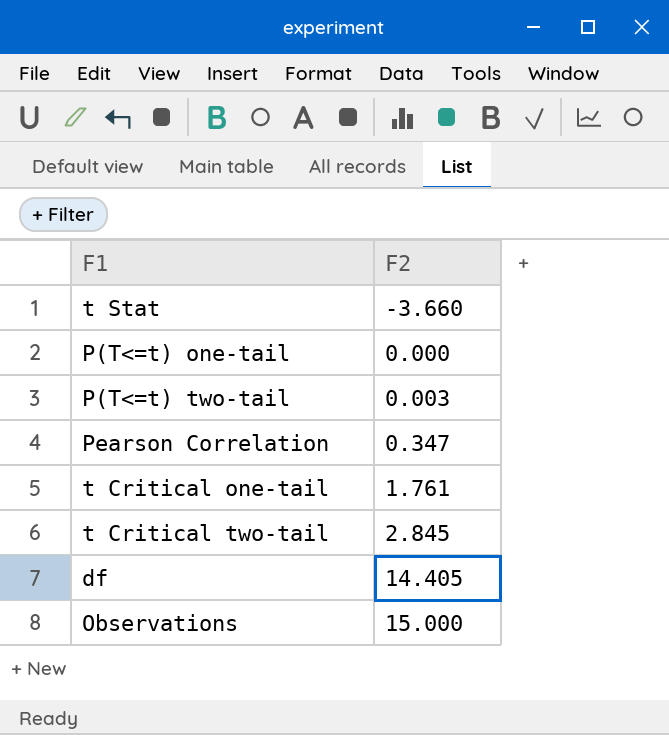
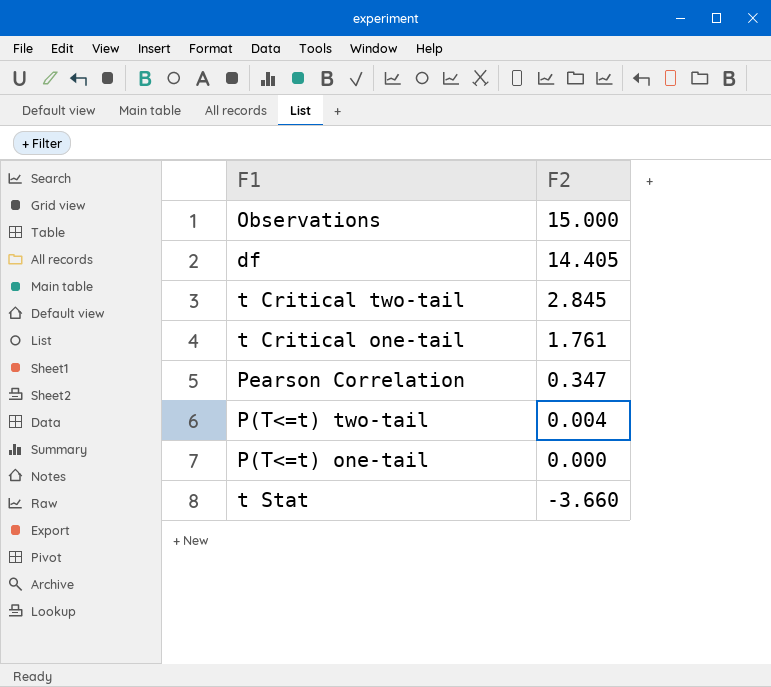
row order: F2 ascending -> F2 descending
P(T<=t) two-tail | F2: 0.003 -> 0.004

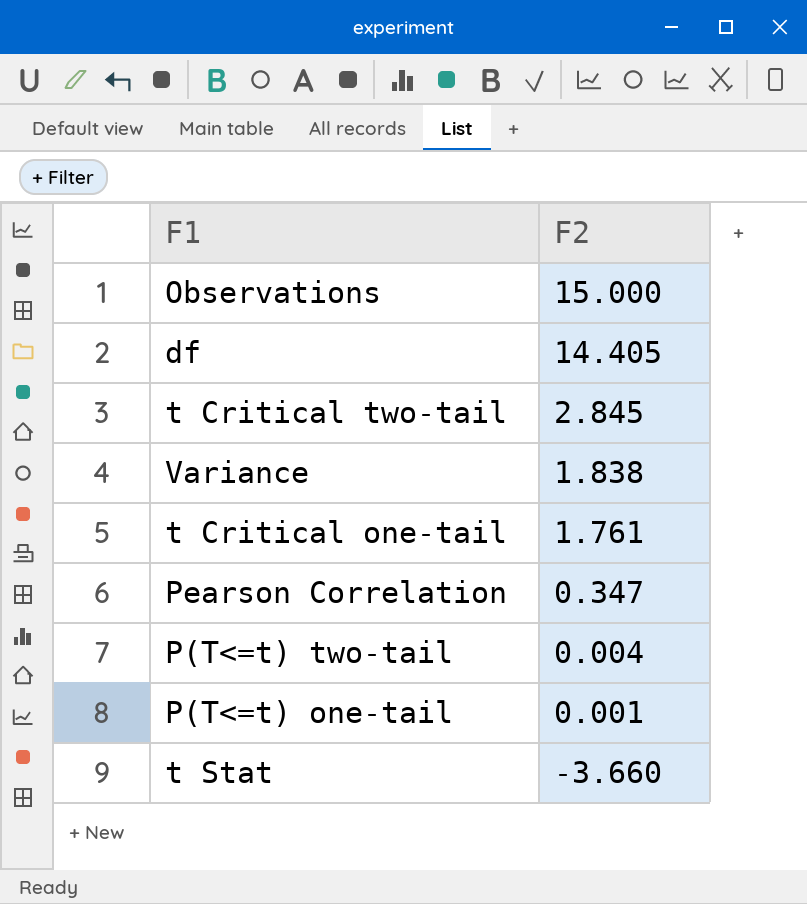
row Variance: none -> 1.838
P(T<=t) one-tail | F2: 0.000 -> 0.001

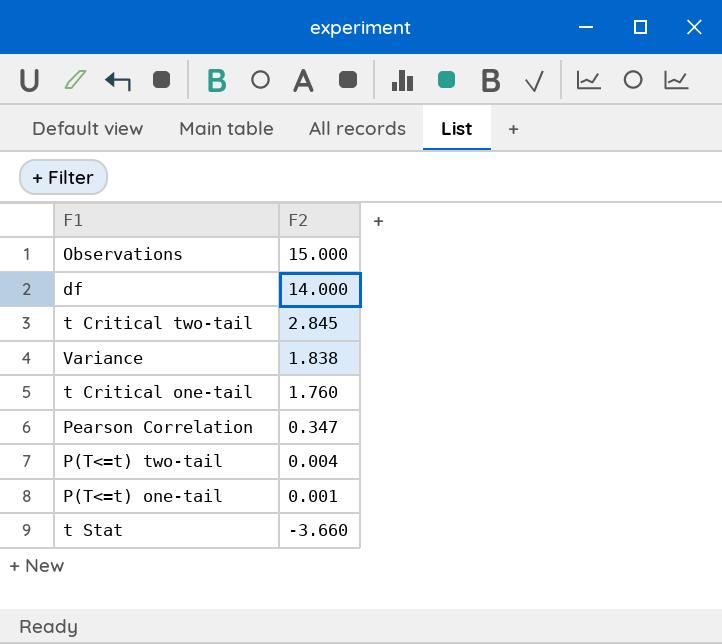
df | F2: 14.405 -> 14.000
t Critical one-tail | F2: 1.761 -> 1.760

